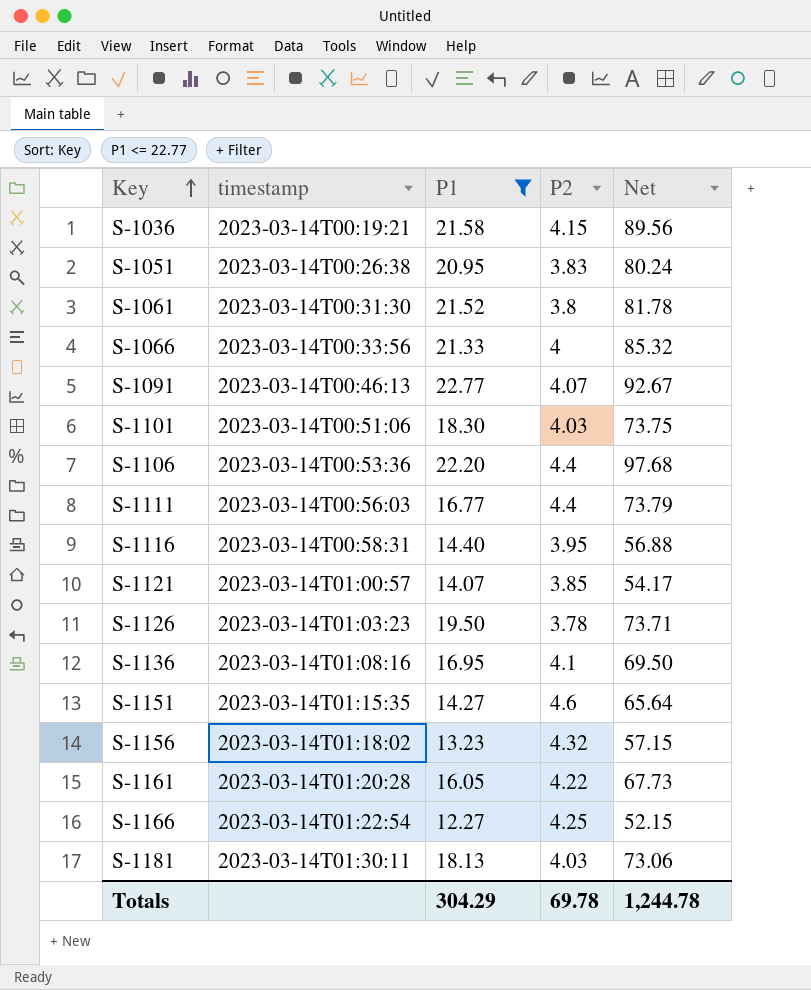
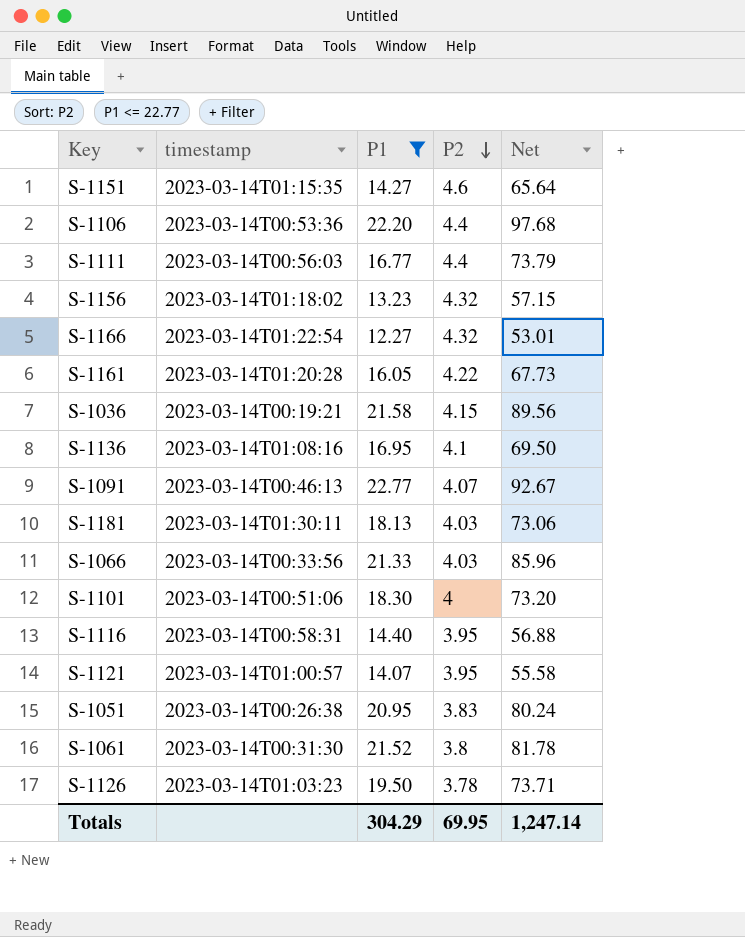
row order: Key ascending -> P2 descending
S-1166 | P2: 4.25 -> 4.32
S-1166 | Net: 52.15 -> 53.01
S-1066 | P2: 4 -> 4.03
S-1066 | Net: 85.32 -> 85.96
S-1101 | P2: 4.03 -> 4
S-1101 | Net: 73.75 -> 73.20
S-1121 | P2: 3.85 -> 3.95
S-1121 | Net: 54.17 -> 55.58
Totals | P2: 69.78 -> 69.95
Totals | Net: 1,244.78 -> 1,247.14

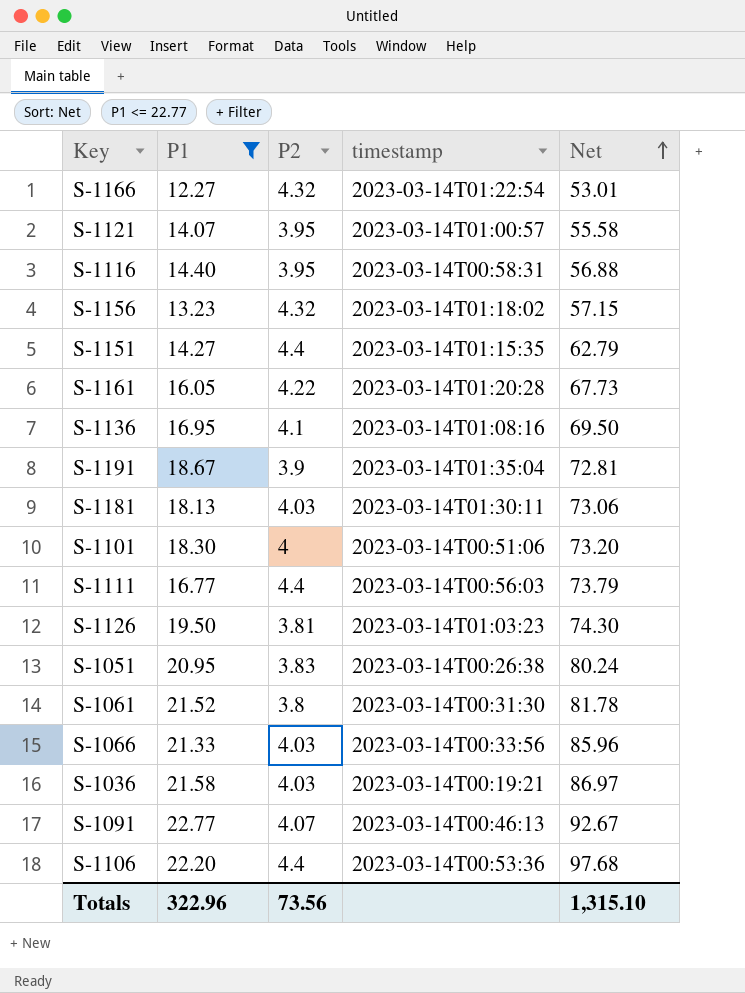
row order: P2 descending -> Net ascending
column timestamp | position: 2 -> 4
S-1151 | P2: 4.6 -> 4.4
S-1151 | Net: 65.64 -> 62.79
row S-1191: none -> 18.67 | 3.9 | 2023-03-14T01:35:04 | 72.81
S-1126 | P2: 3.78 -> 3.81
S-1126 | Net: 73.71 -> 74.30
S-1036 | P2: 4.15 -> 4.03
S-1036 | Net: 89.56 -> 86.97
Totals | P1: 304.29 -> 322.96
Totals | P2: 69.95 -> 73.56
Totals | Net: 1,247.14 -> 1,315.10

